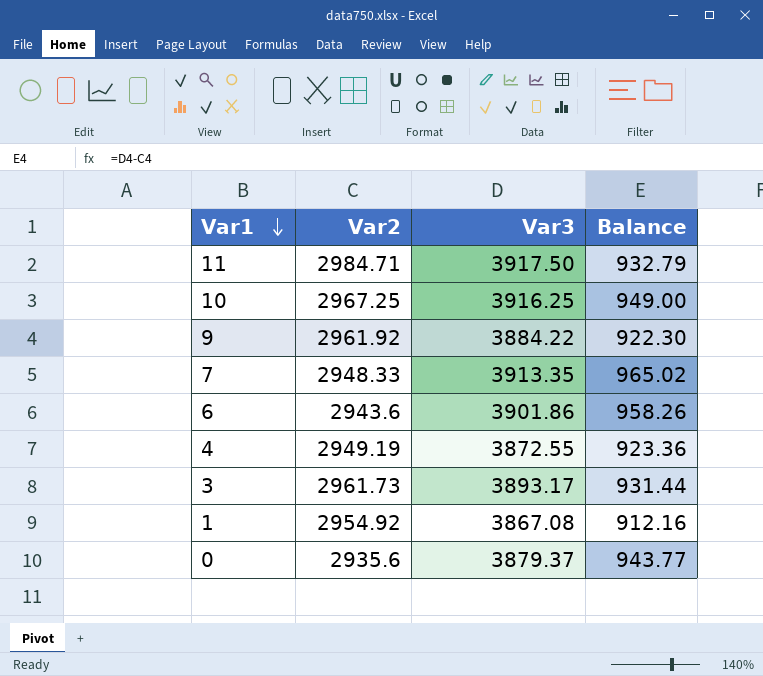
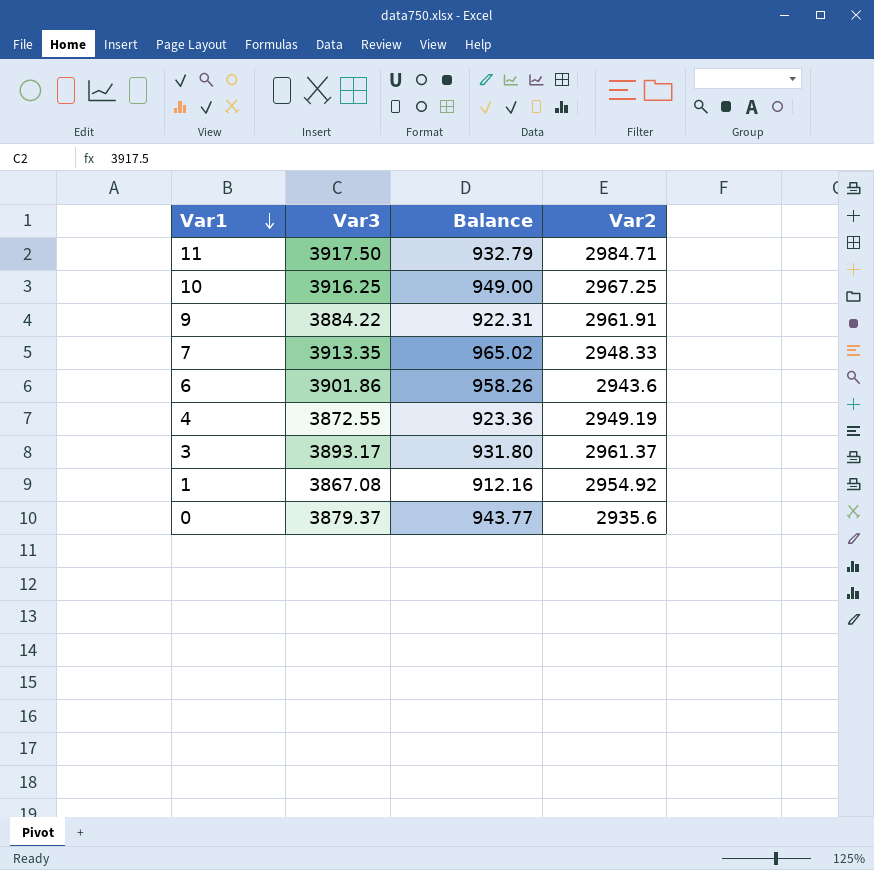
column Var2 | position: 2 -> 4
9 | Balance: 922.30 -> 922.31
9 | Var2: 2961.92 -> 2961.91
3 | Balance: 931.44 -> 931.80
3 | Var2: 2961.73 -> 2961.37

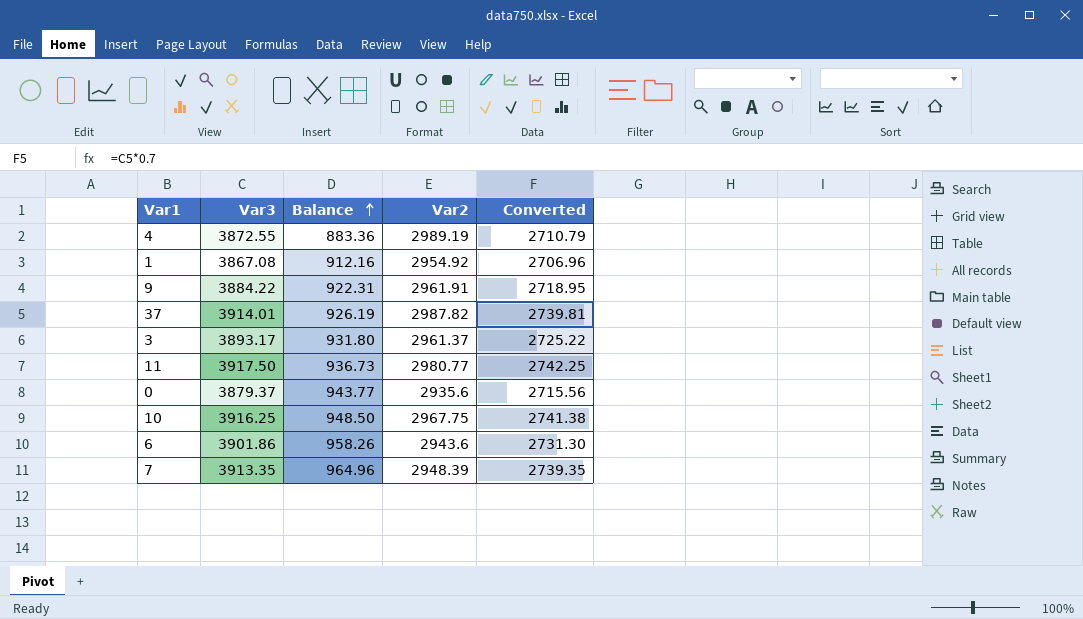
row order: Var1 descending -> Balance ascending
column Converted | formula: none -> [Var3] * 0.7
4 | Balance: 923.36 -> 883.36
4 | Var2: 2949.19 -> 2989.19
row 37: none -> 3914.01 | 926.19 | 2987.82 | 2739.81
11 | Balance: 932.79 -> 936.73
11 | Var2: 2984.71 -> 2980.77
10 | Balance: 949.00 -> 948.50
10 | Var2: 2967.25 -> 2967.75
7 | Balance: 965.02 -> 964.96
7 | Var2: 2948.33 -> 2948.39

